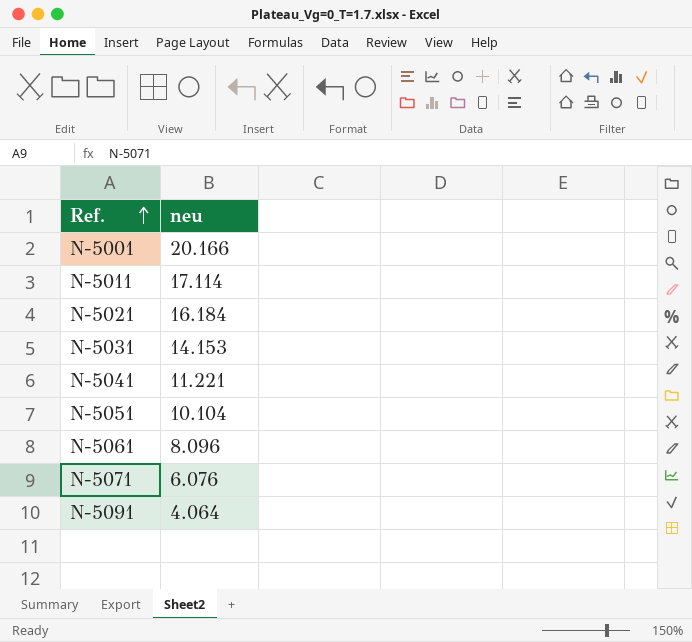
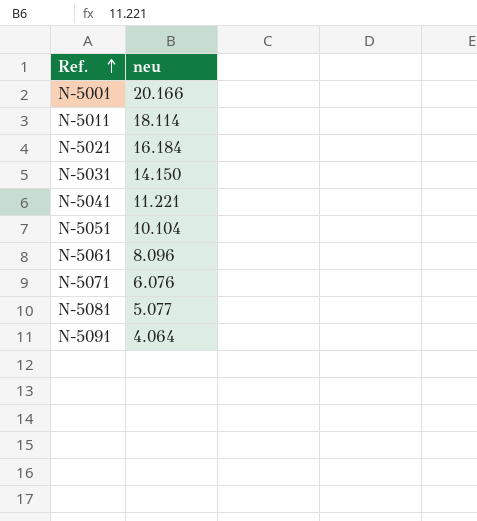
N-5011 | neu: 17.114 -> 18.114
N-5031 | neu: 14.153 -> 14.150
row N-5081: none -> 5.077

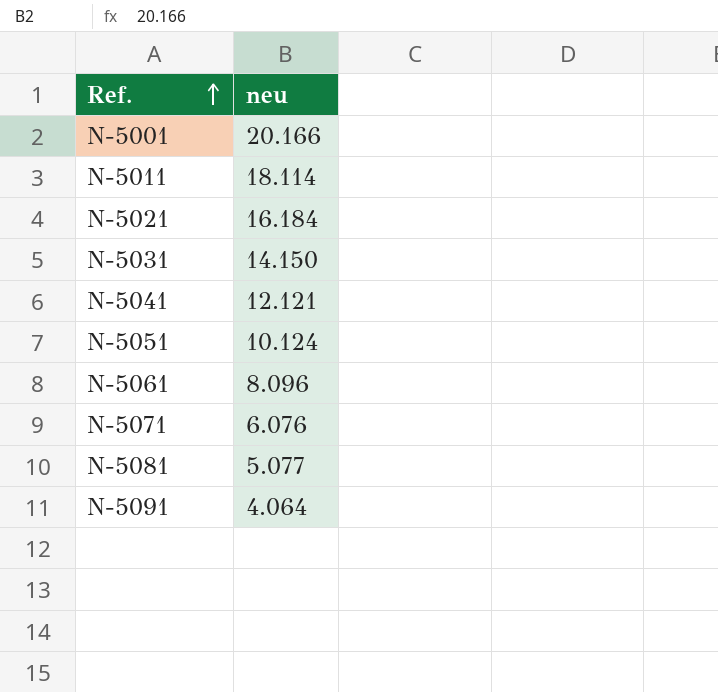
N-5041 | neu: 11.221 -> 12.121
N-5051 | neu: 10.104 -> 10.124

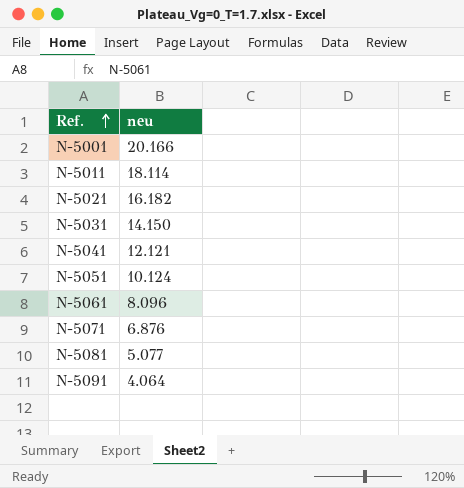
N-5021 | neu: 16.184 -> 16.182
N-5071 | neu: 6.076 -> 6.876

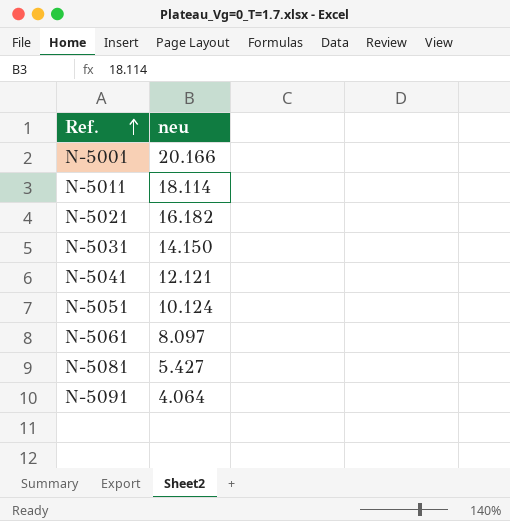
row N-5071: 6.876 -> none
N-5061 | neu: 8.096 -> 8.097
N-5081 | neu: 5.077 -> 5.427

